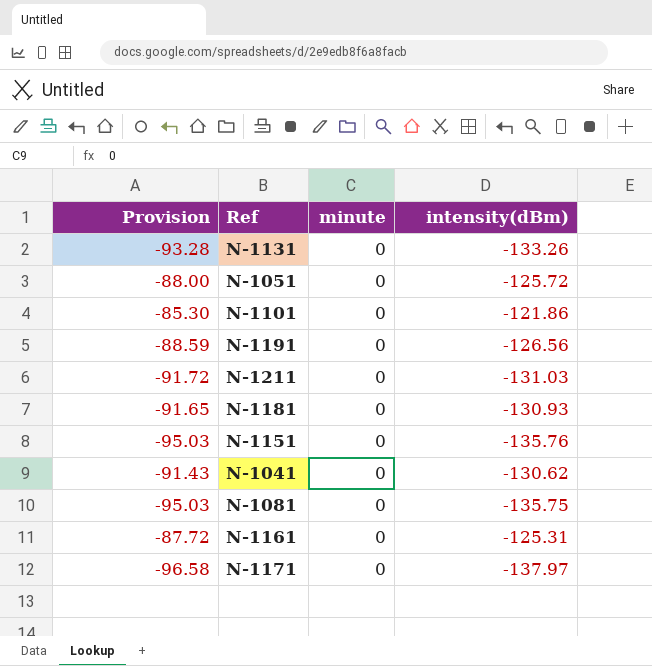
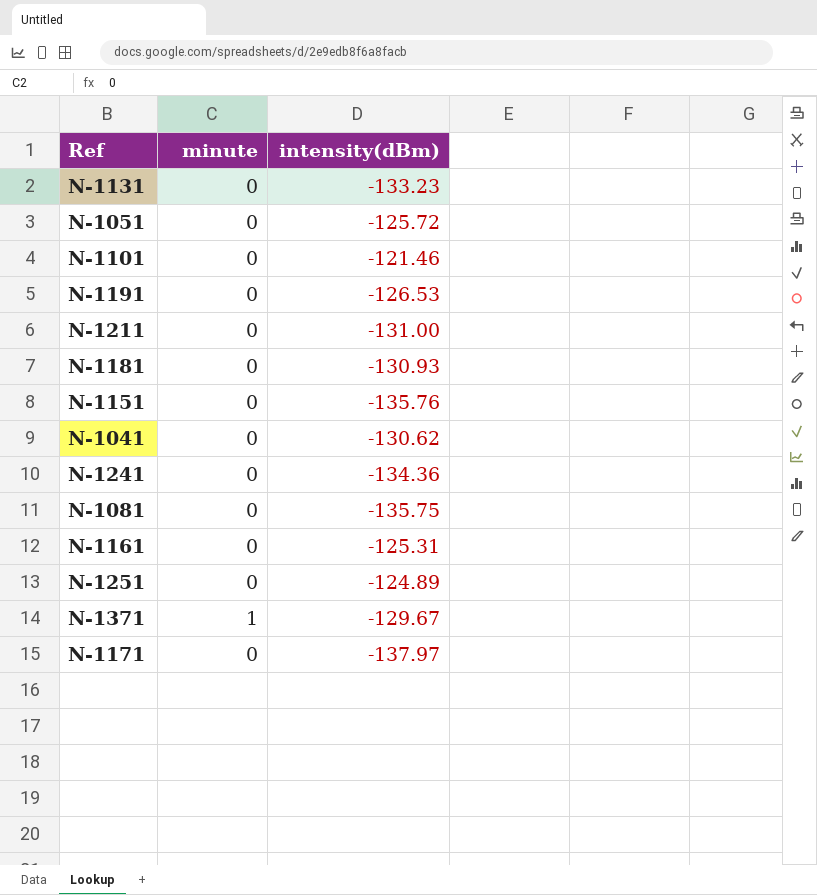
column Provision | formula: [intensity(dBm)] * 0.7 -> none
N-1131 | intensity(dBm): -133.26 -> -133.23
N-1101 | intensity(dBm): -121.86 -> -121.46
N-1191 | intensity(dBm): -126.56 -> -126.53
N-1211 | intensity(dBm): -131.03 -> -131.00
row N-1241: none -> 0 | -134.36
row N-1251: none -> 0 | -124.89
row N-1371: none -> 1 | -129.67

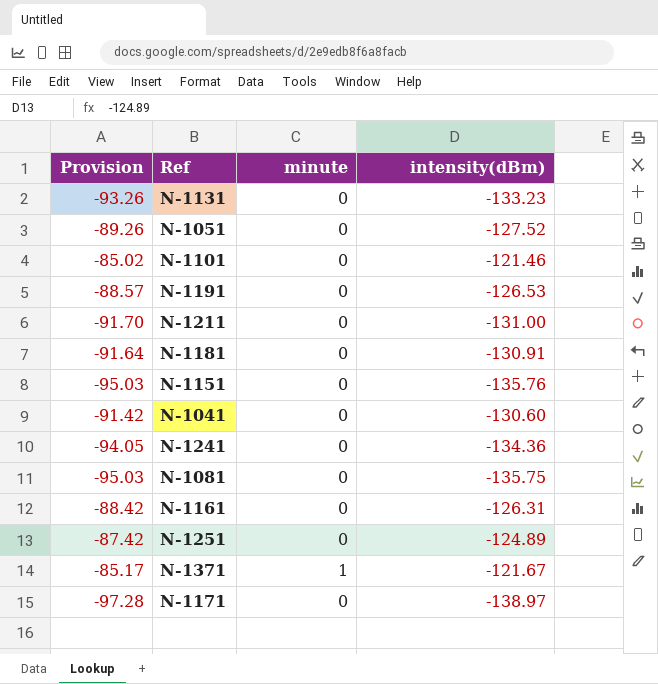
column Provision | formula: none -> [intensity(dBm)] * 0.7
N-1051 | intensity(dBm): -125.72 -> -127.52
N-1181 | intensity(dBm): -130.93 -> -130.91
N-1041 | intensity(dBm): -130.62 -> -130.60
N-1161 | intensity(dBm): -125.31 -> -126.31
N-1371 | intensity(dBm): -129.67 -> -121.67
N-1171 | intensity(dBm): -137.97 -> -138.97

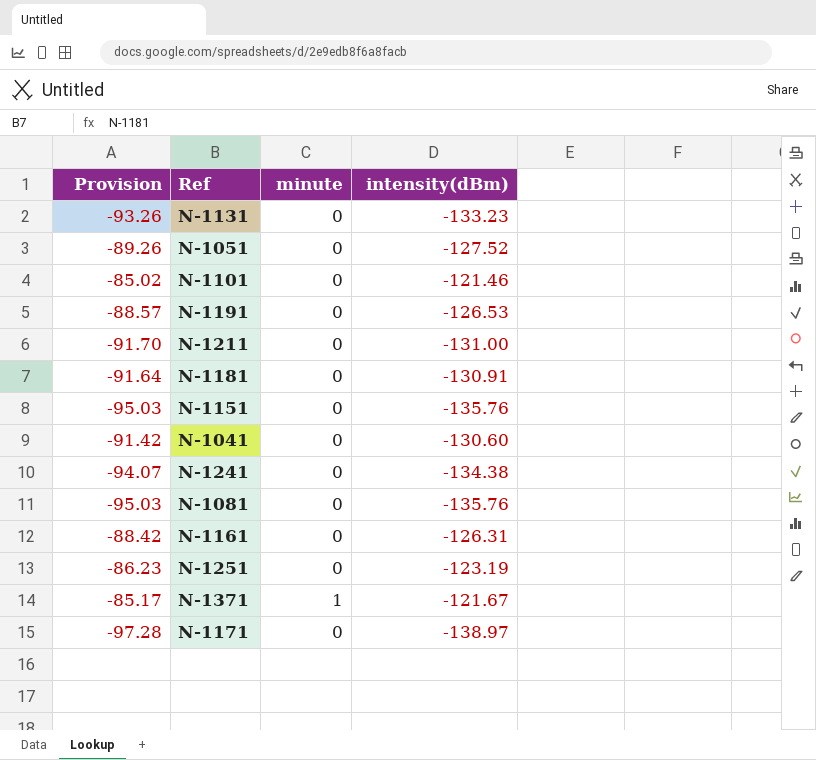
N-1241 | Provision: -94.05 -> -94.07
N-1241 | intensity(dBm): -134.36 -> -134.38
N-1081 | intensity(dBm): -135.75 -> -135.76
N-1251 | Provision: -87.42 -> -86.23
N-1251 | intensity(dBm): -124.89 -> -123.19

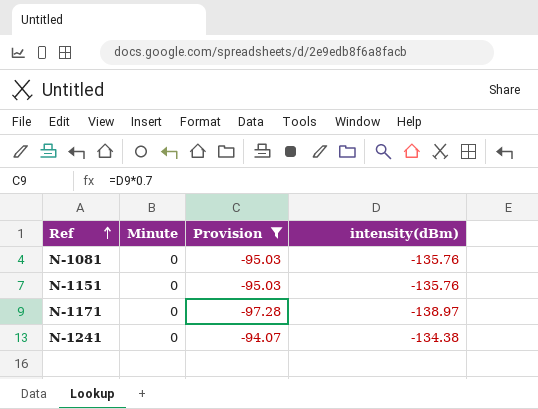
filter: none -> Provision <= -94.07
row order: none -> Ref ascending
column name: minute -> Minute
column Provision | position: 1 -> 3

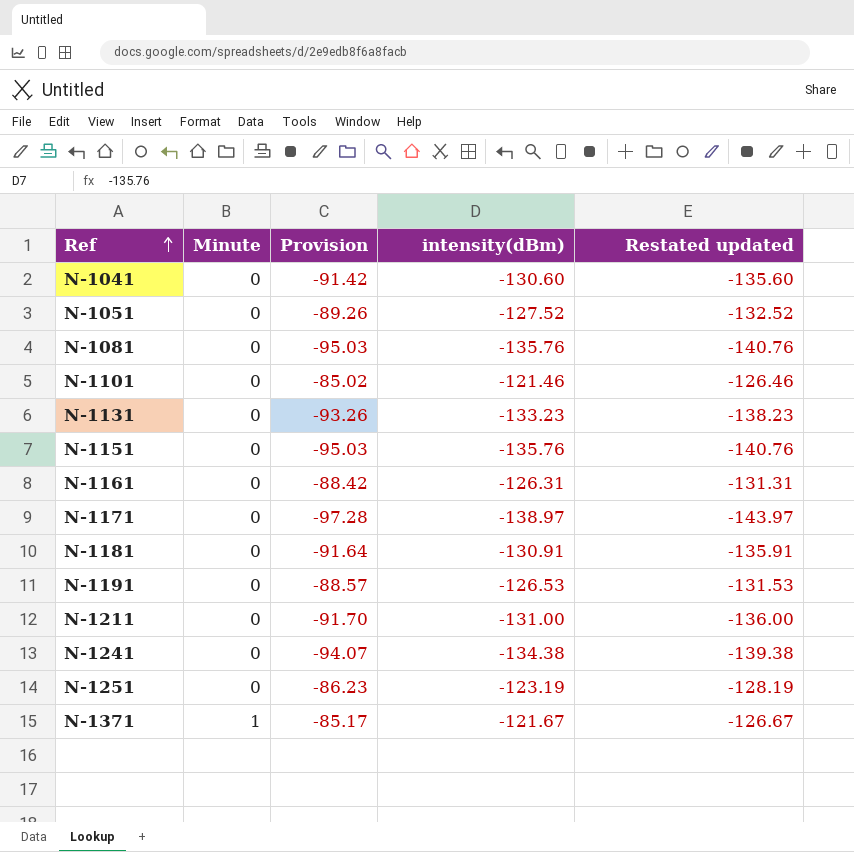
filter: Provision <= -94.07 -> none
column Restated updated | formula: none -> [intensity(dBm)] - 5

